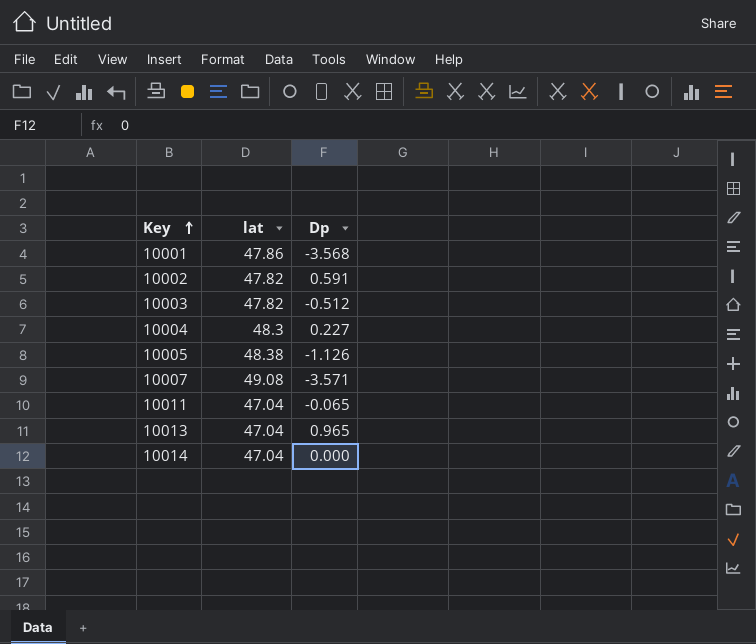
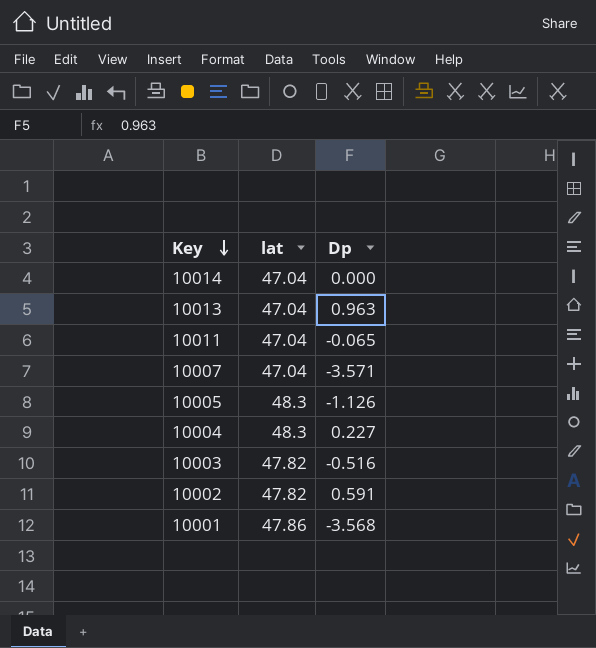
row order: Key ascending -> Key descending
10013 | Dp: 0.965 -> 0.963
10007 | lat: 49.08 -> 47.04
10005 | lat: 48.38 -> 48.3
10003 | Dp: -0.512 -> -0.516

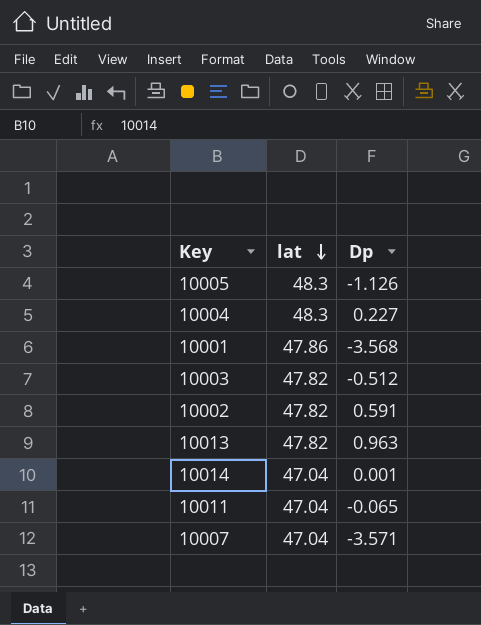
row order: Key descending -> lat descending
10003 | Dp: -0.516 -> -0.512
10013 | lat: 47.04 -> 47.82
10014 | Dp: 0.000 -> 0.001

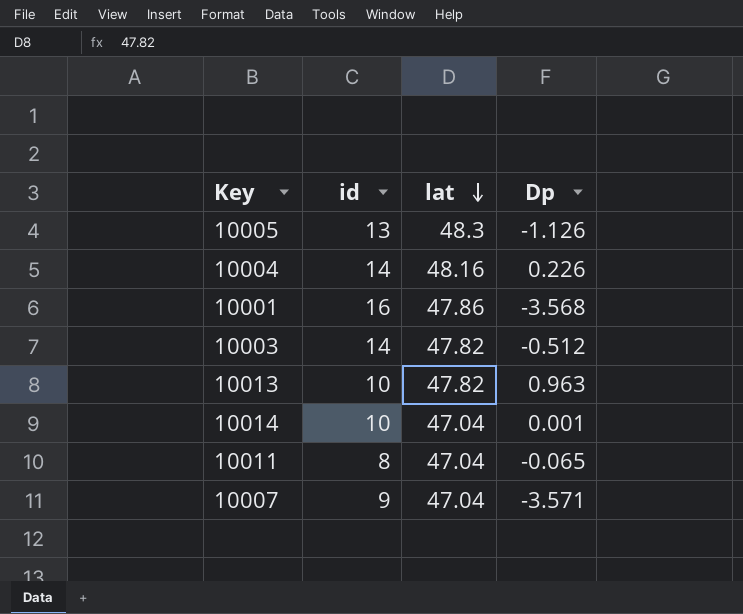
column id | position: none -> 2
row 10002: 47.82 | 0.591 -> none
10004 | lat: 48.3 -> 48.16
10004 | Dp: 0.227 -> 0.226

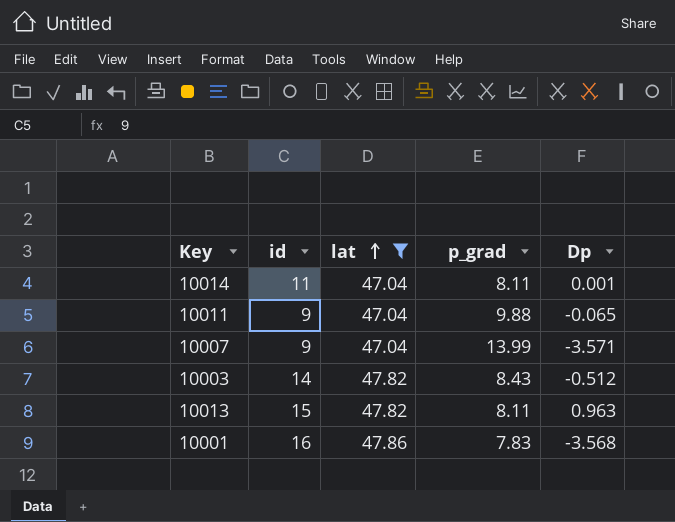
filter: none -> lat <= 47.86
row order: lat descending -> lat ascending
column p_grad | position: none -> 4
10014 | id: 10 -> 11
10011 | id: 8 -> 9
10013 | id: 10 -> 15

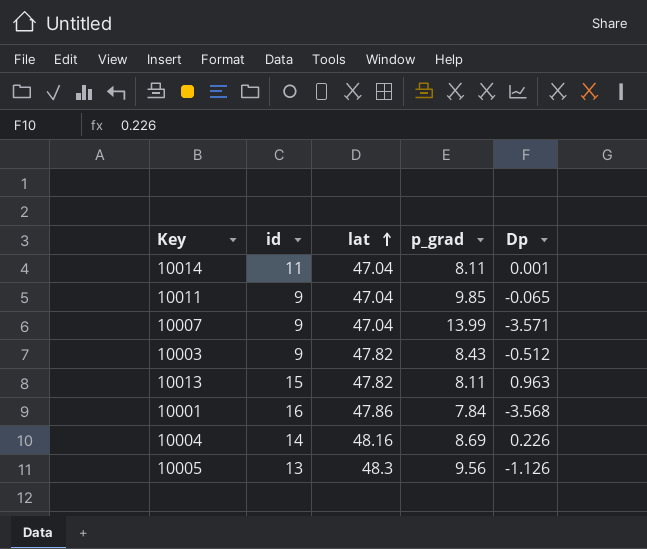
filter: lat <= 47.86 -> none
10011 | p_grad: 9.88 -> 9.85
10003 | id: 14 -> 9
10001 | p_grad: 7.83 -> 7.84

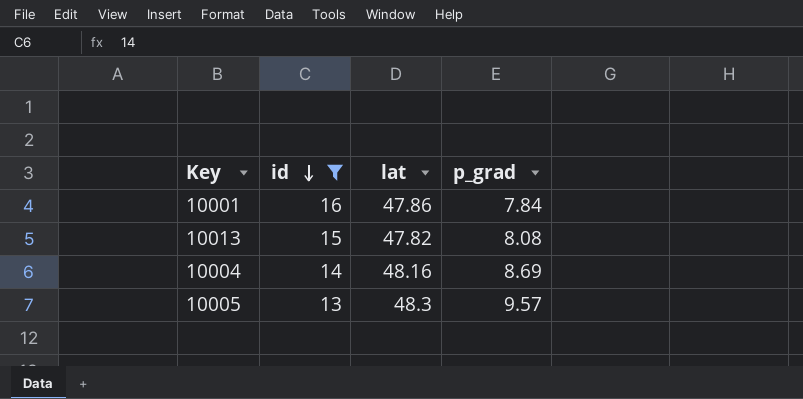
filter: none -> id >= 13
row order: lat ascending -> id descending
column Dp | position: 5 -> none
10013 | p_grad: 8.11 -> 8.08
10005 | p_grad: 9.56 -> 9.57

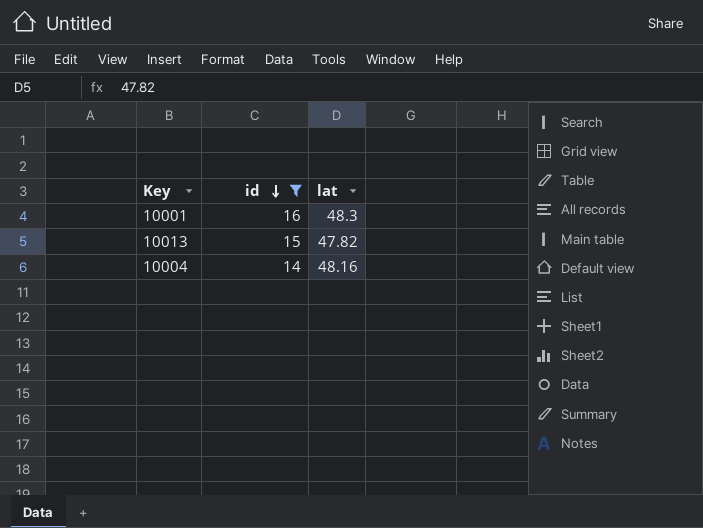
column p_grad | position: 4 -> none
row 10005: 13 | 48.3 | 9.57 -> none
10001 | lat: 47.86 -> 48.3

